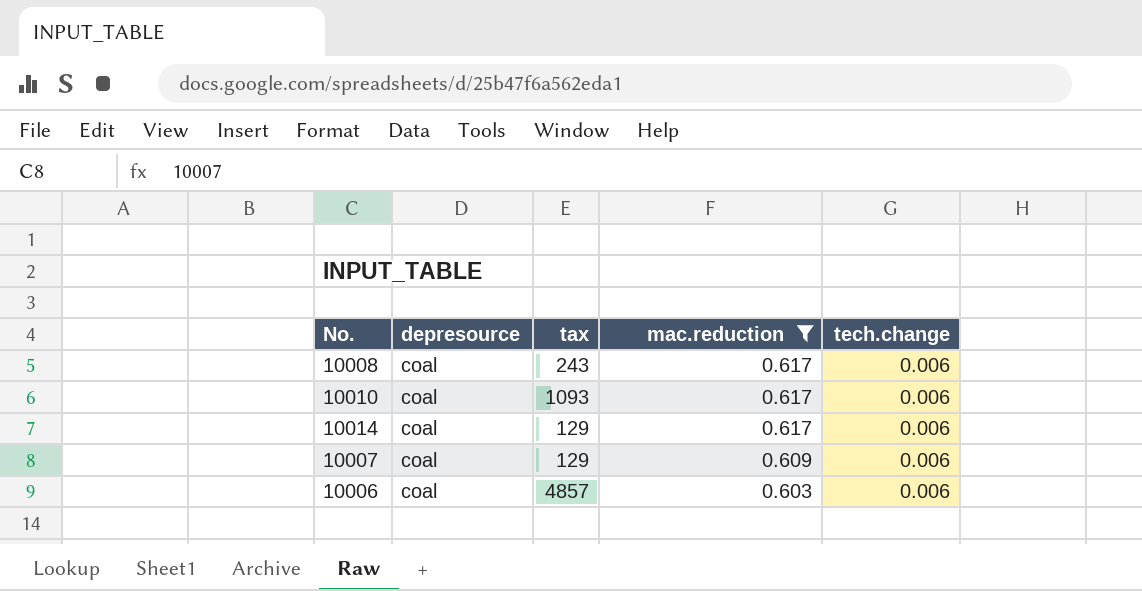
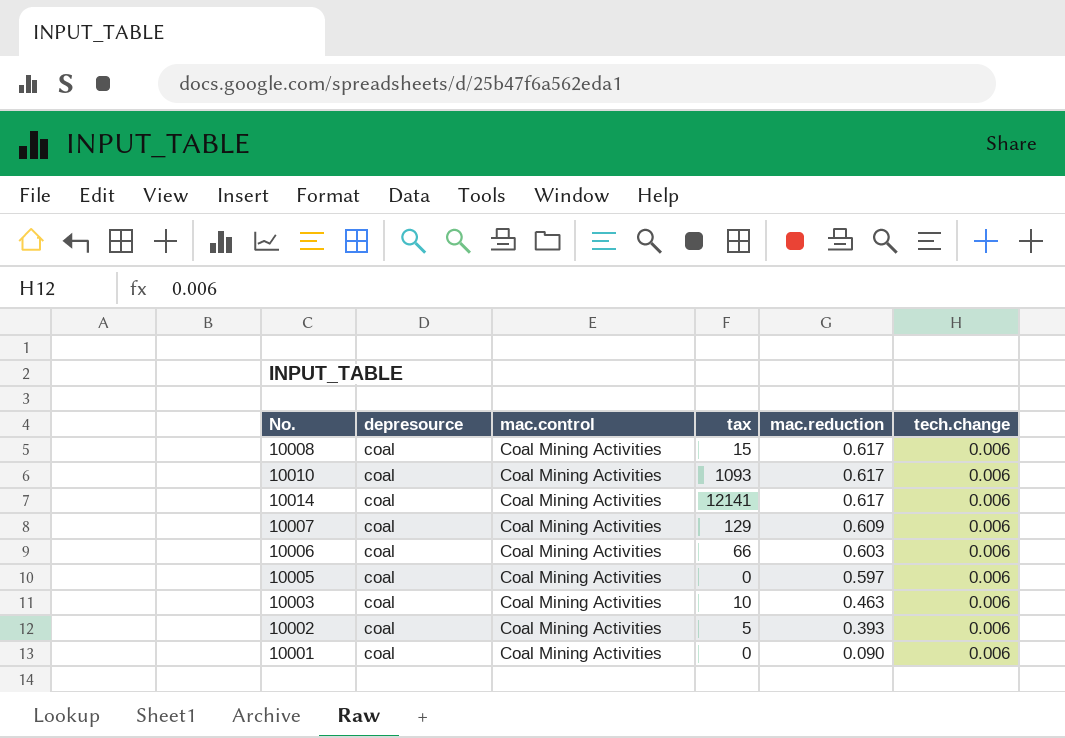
filter: mac.reduction >= 0.603 -> none
column mac.control | position: none -> 3
10008 | tax: 243 -> 15
10014 | tax: 129 -> 12141
10006 | tax: 4857 -> 66

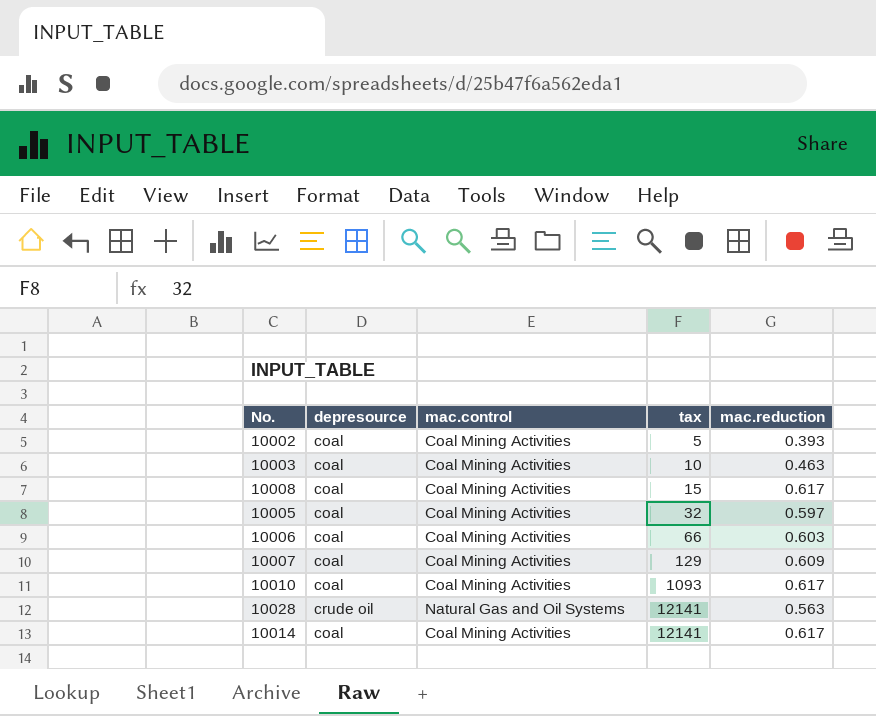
row order: mac.reduction descending -> tax ascending
column tech.change | position: 6 -> none
row 10001: coal | Coal Mining Activities | 0 | 0.090 | 0.006 -> none
10005 | tax: 0 -> 32
row 10028: none -> crude oil | Natural Gas and Oil Systems | 12141 | 0.563

